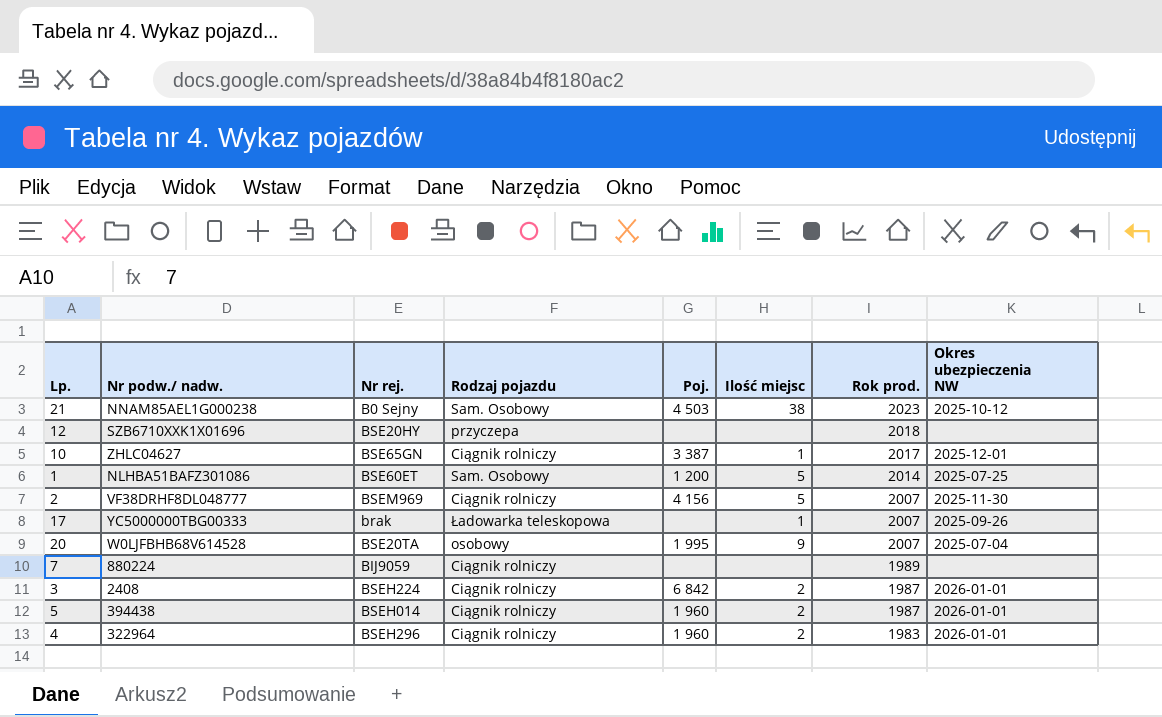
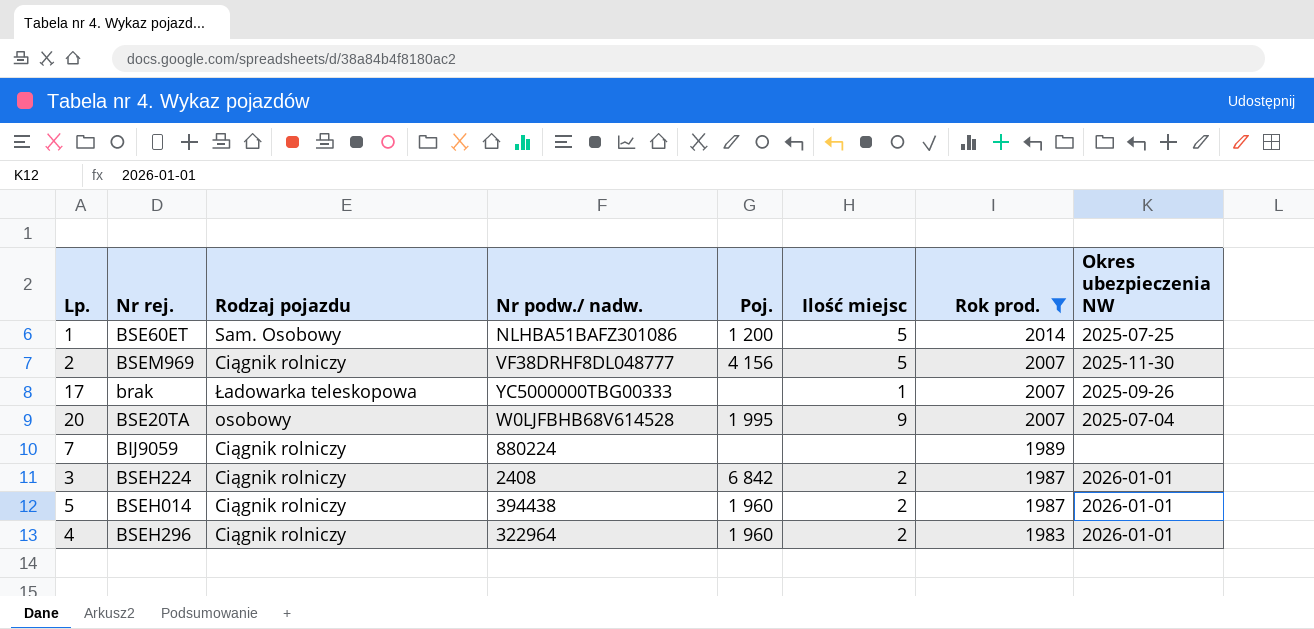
filter: none -> Rok prod. <= 2014
column Nr podw./ nadw. | position: 2 -> 4

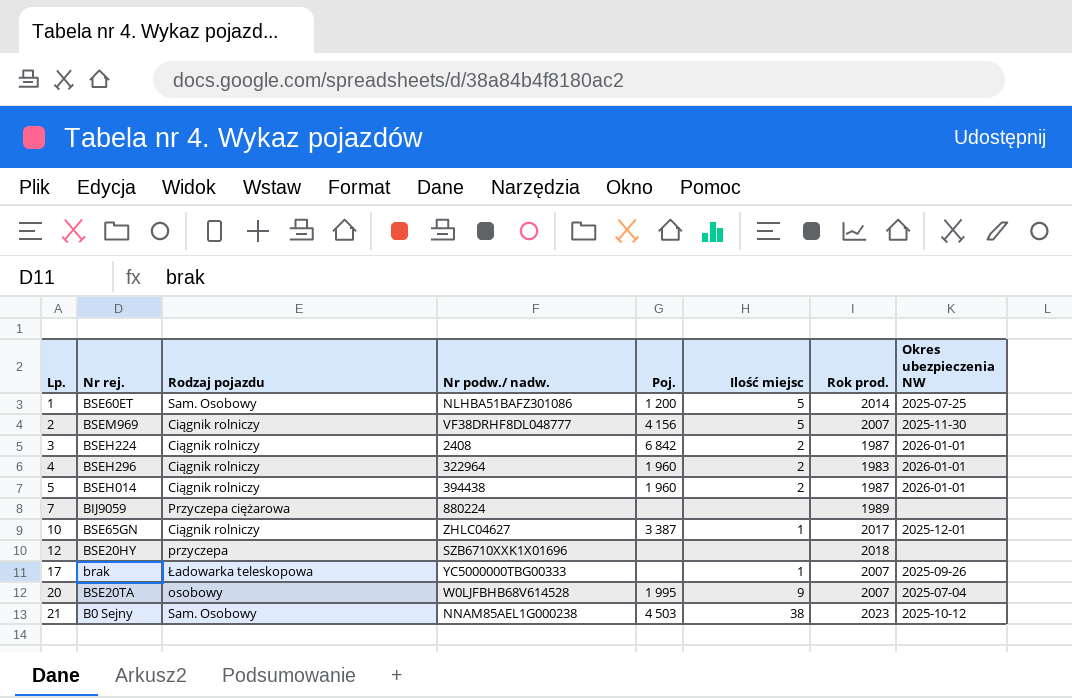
filter: Rok prod. <= 2014 -> none
row order: Rok prod. descending -> Lp. ascending
7 | Rodzaj pojazdu: Ciągnik rolniczy -> Przyczepa ciężarowa

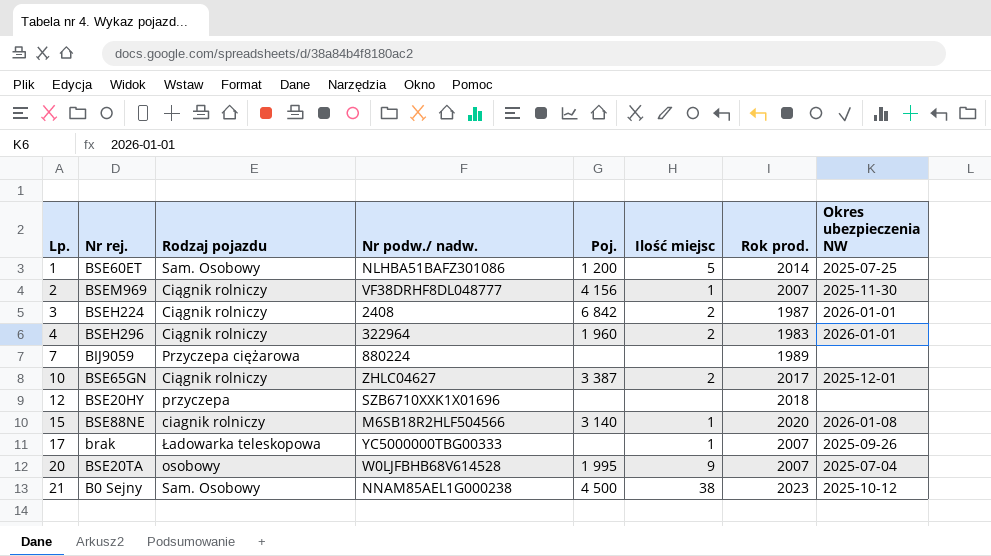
row 5: BSEH014 | Ciągnik rolniczy | 394438 | 1 960 | 2 | 1987 | 2026-01-01 -> none
2 | Ilość miejsc: 5 -> 1
10 | Ilość miejsc: 1 -> 2
row 15: none -> BSE88NE | ciagnik rolniczy | M6SB18R2HLF504566 | 3 140 | 1 | 2020 | 2026-01-08
21 | Poj.: 4 503 -> 4 500

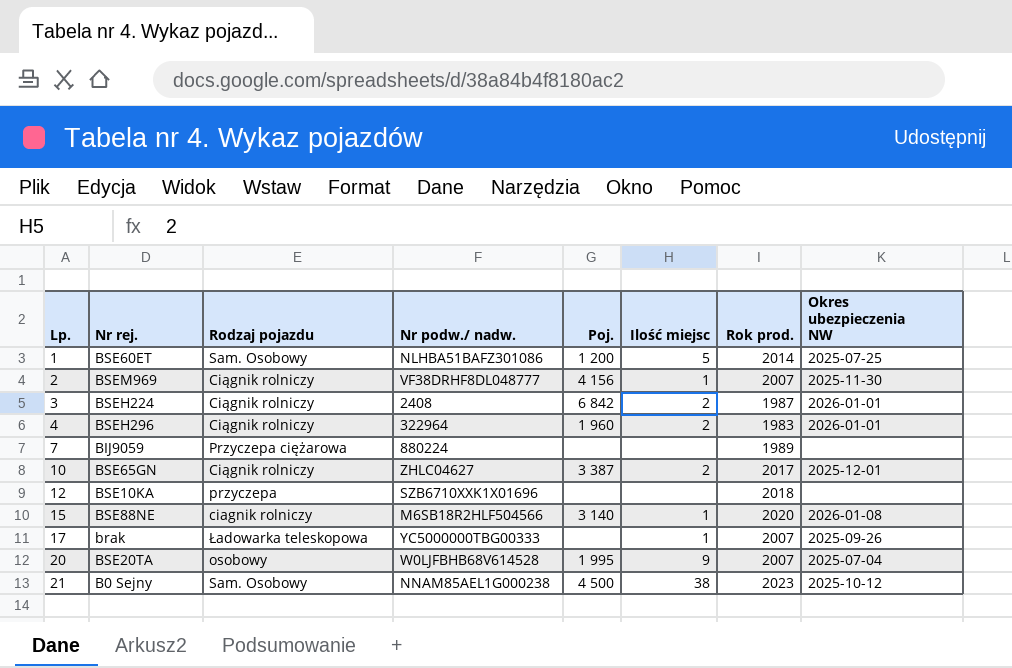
12 | Nr rej.: BSE20HY -> BSE10KA

